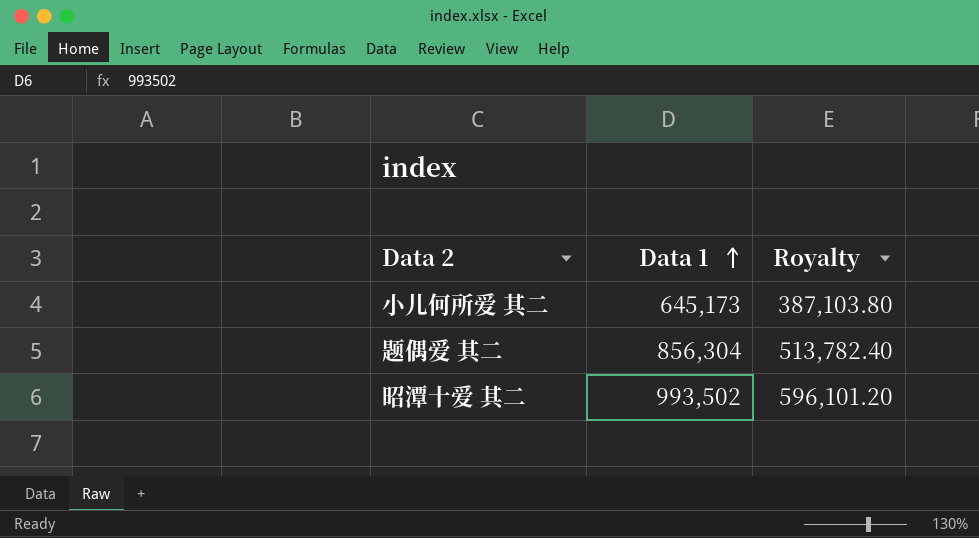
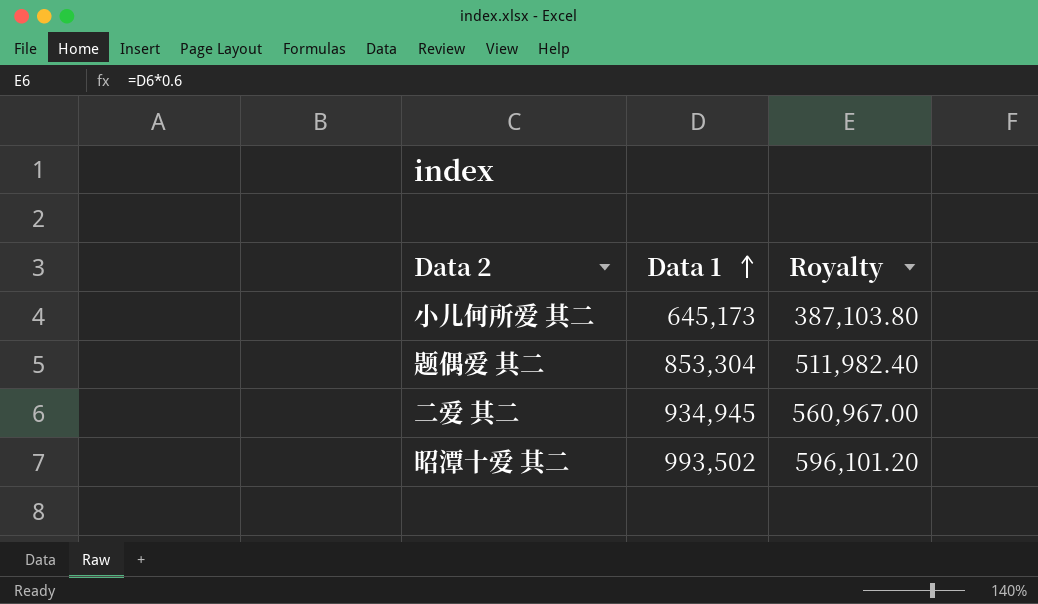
题偶爱 其二 | Data 1: 856,304 -> 853,304
题偶爱 其二 | Royalty: 513,782.40 -> 511,982.40
row 二爱 其二: none -> 934,945 | 560,967.00

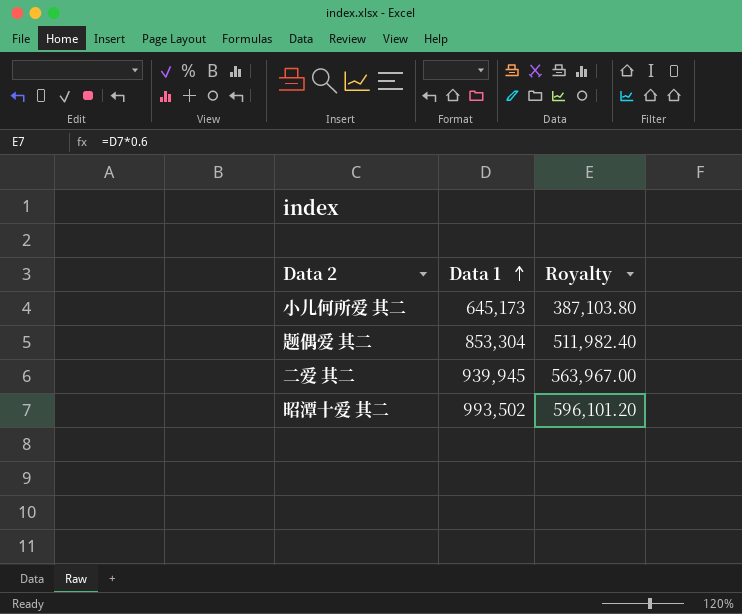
二爱 其二 | Data 1: 934,945 -> 939,945
二爱 其二 | Royalty: 560,967.00 -> 563,967.00

